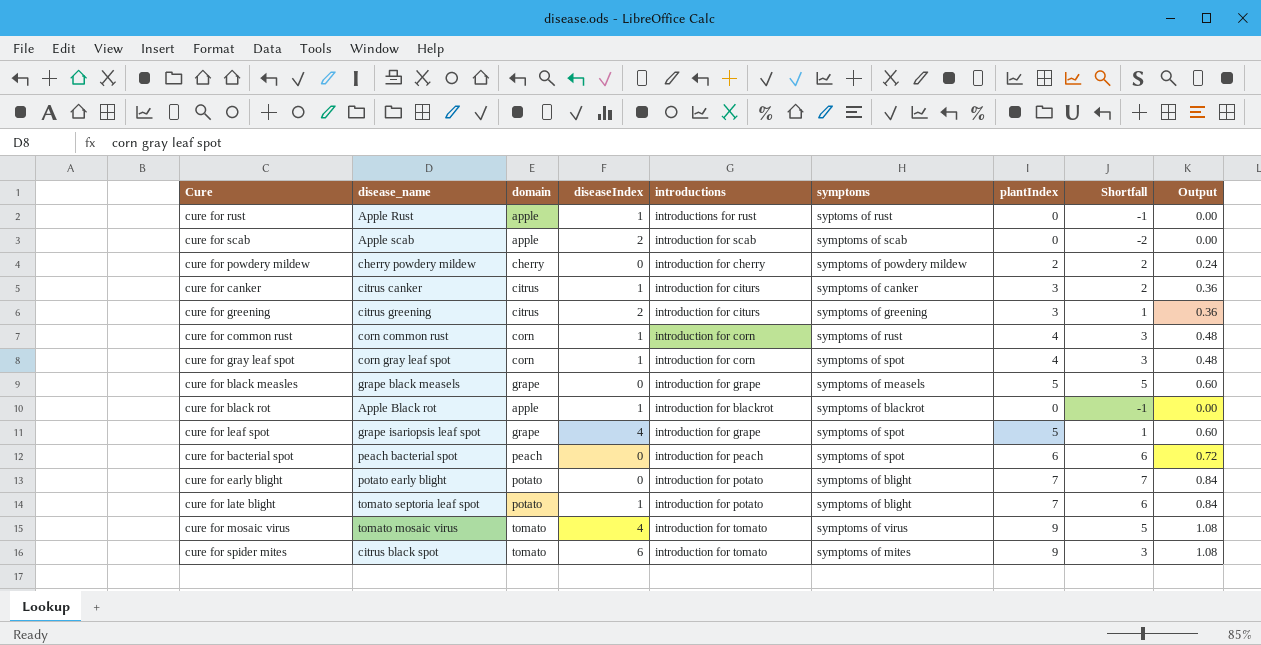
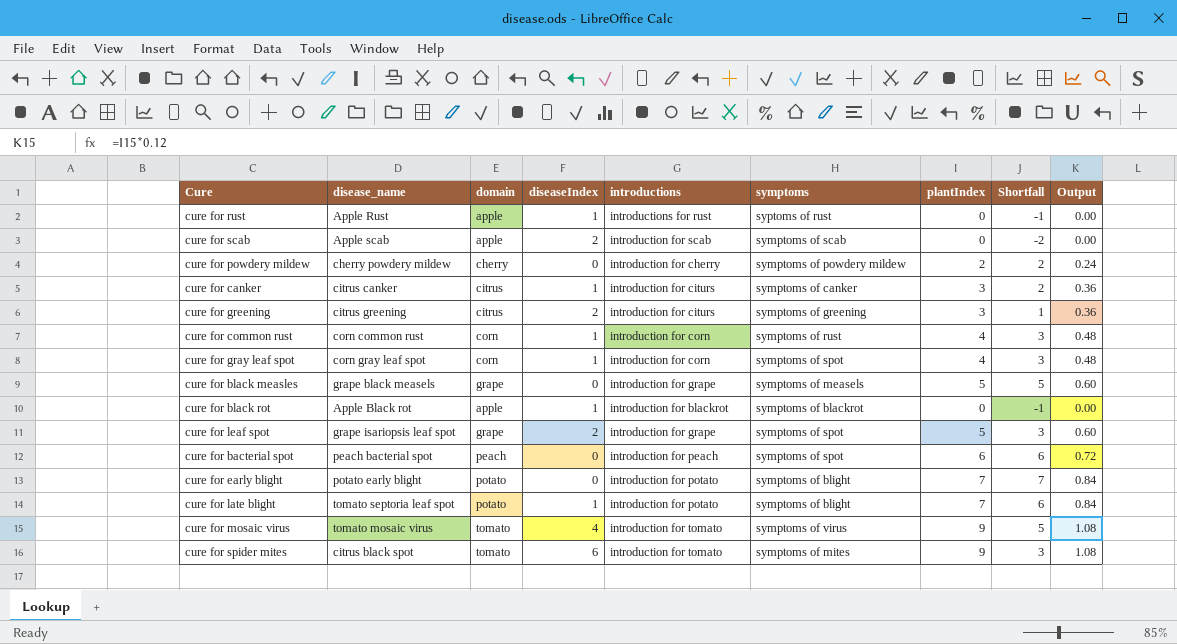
cure for leaf spot | diseaseIndex: 4 -> 2
cure for leaf spot | Shortfall: 1 -> 3

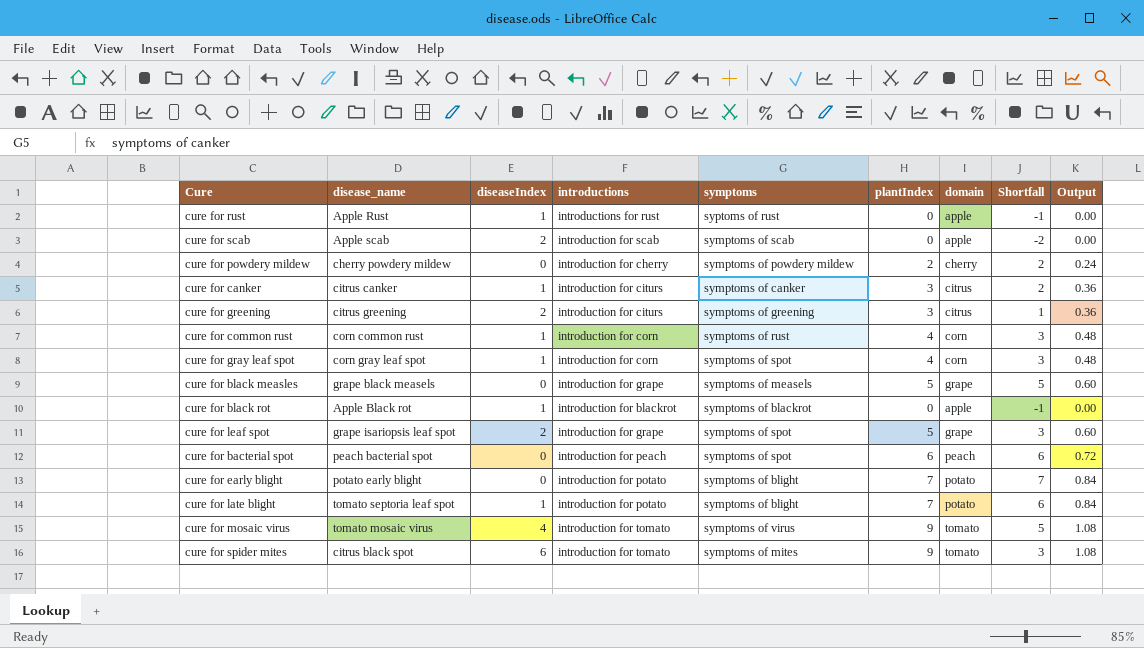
column domain | position: 3 -> 7

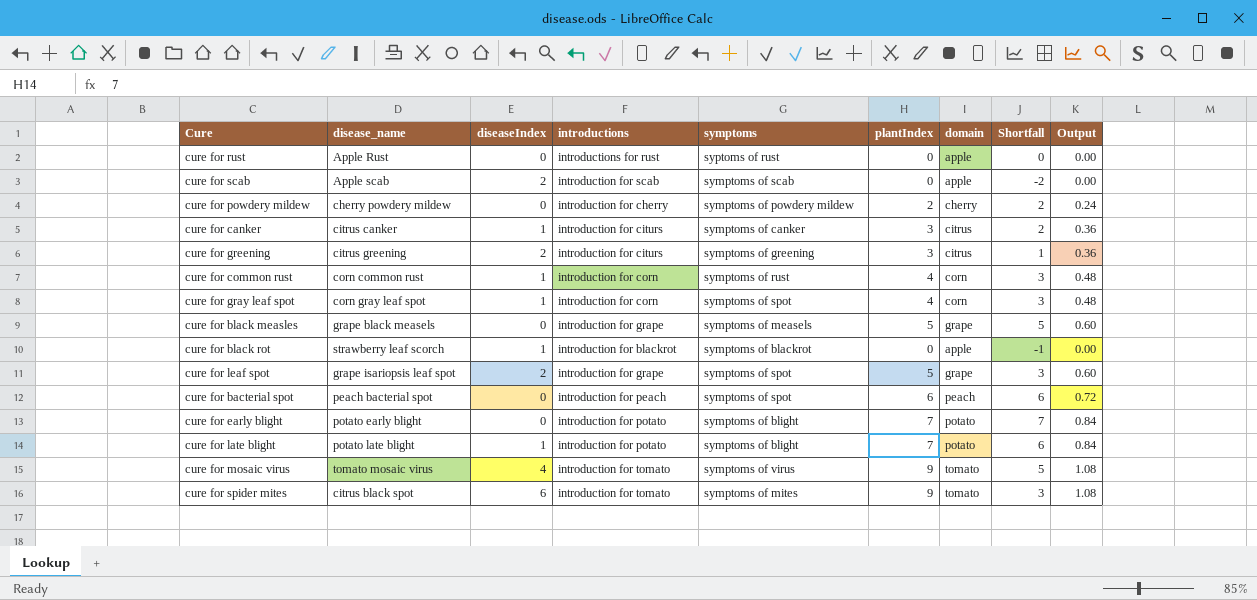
cure for rust | diseaseIndex: 1 -> 0
cure for rust | Shortfall: -1 -> 0
cure for black rot | disease_name: Apple Black rot -> strawberry leaf scorch
cure for late blight | disease_name: tomato septoria leaf spot -> potato late blight

